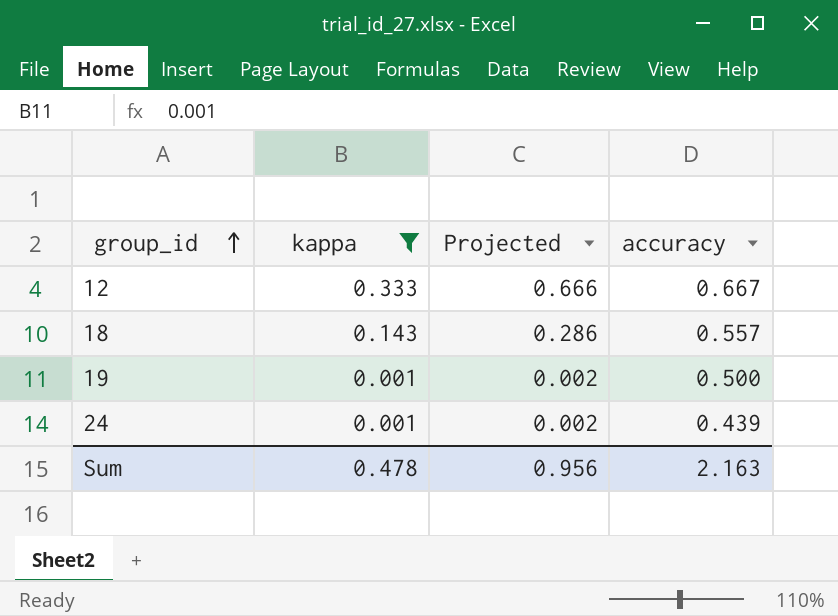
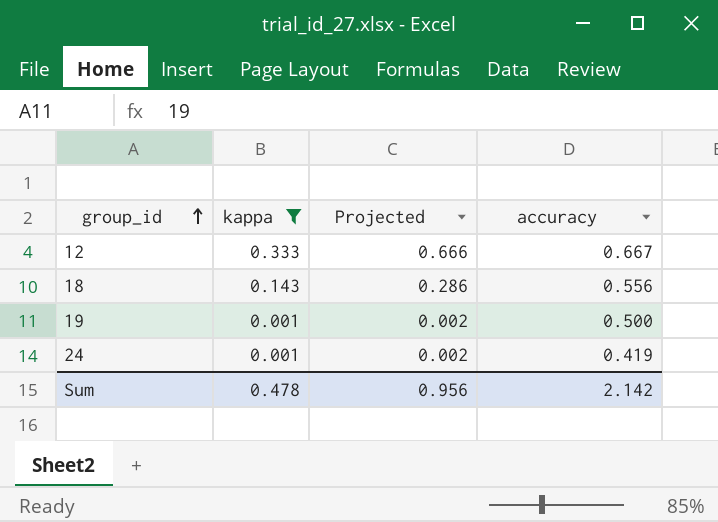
18 | accuracy: 0.557 -> 0.556
24 | accuracy: 0.439 -> 0.419
Sum | accuracy: 2.163 -> 2.142

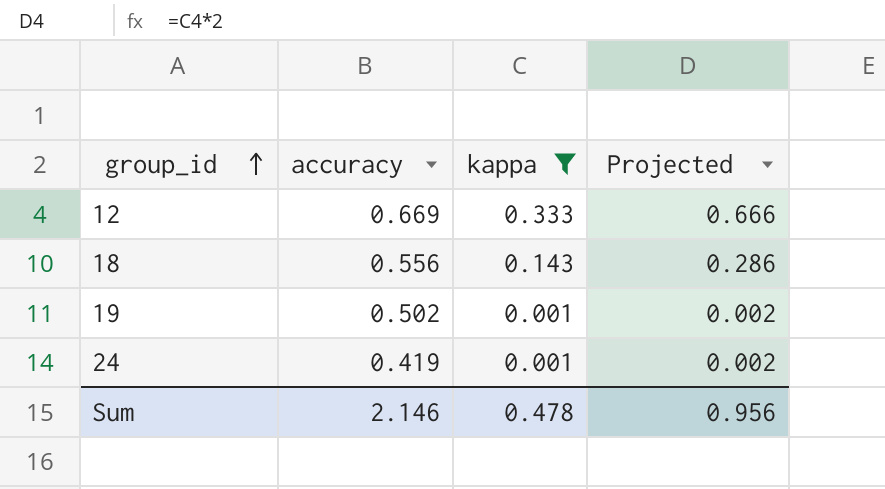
column accuracy | position: 4 -> 2
12 | accuracy: 0.667 -> 0.669
19 | accuracy: 0.500 -> 0.502
Sum | accuracy: 2.142 -> 2.146

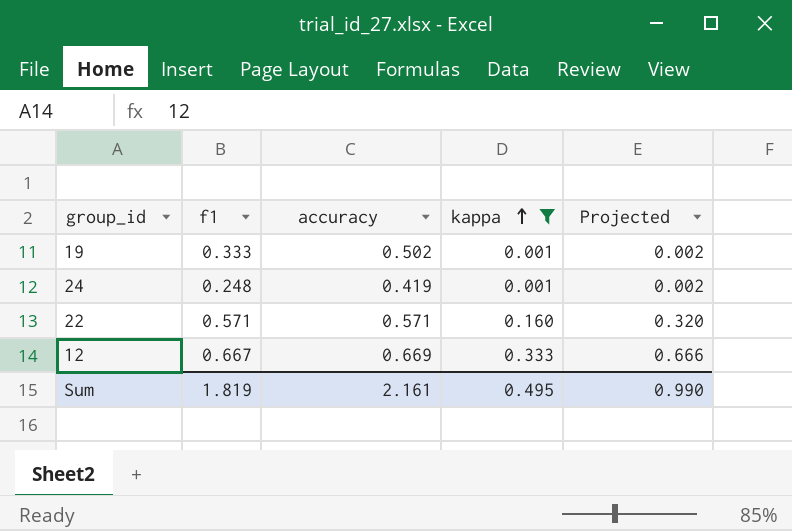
row order: group_id ascending -> kappa ascending
column f1 | position: none -> 2
row 18: 0.556 | 0.143 | 0.286 -> none
row 22: none -> 0.571 | 0.571 | 0.160 | 0.320
Sum | accuracy: 2.146 -> 2.161
Sum | kappa: 0.478 -> 0.495
Sum | Projected: 0.956 -> 0.990

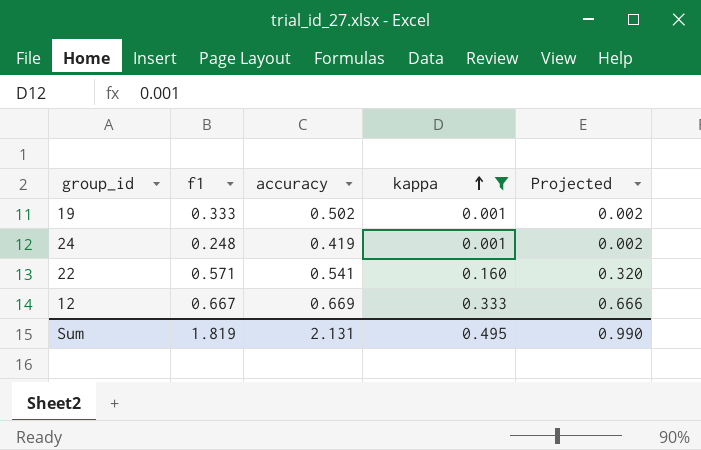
22 | accuracy: 0.571 -> 0.541
Sum | accuracy: 2.161 -> 2.131

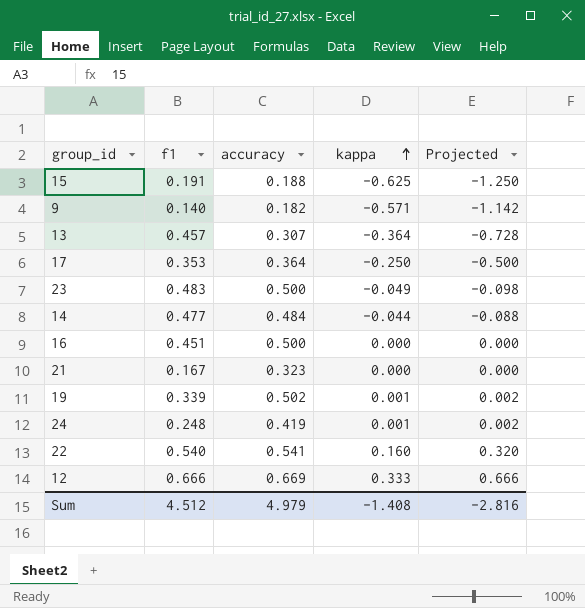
filter: kappa >= 0.001 -> none
19 | f1: 0.333 -> 0.339
22 | f1: 0.571 -> 0.540
12 | f1: 0.667 -> 0.666
Sum | f1: 1.819 -> 4.512
Sum | accuracy: 2.131 -> 4.979
Sum | kappa: 0.495 -> -1.408
Sum | Projected: 0.990 -> -2.816

